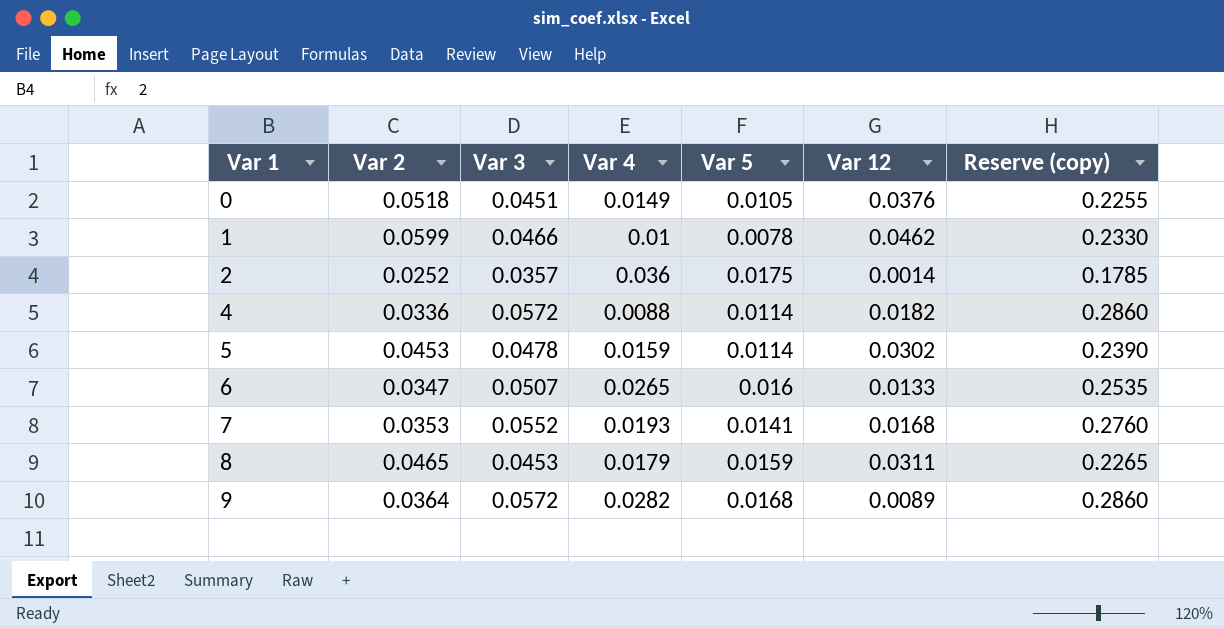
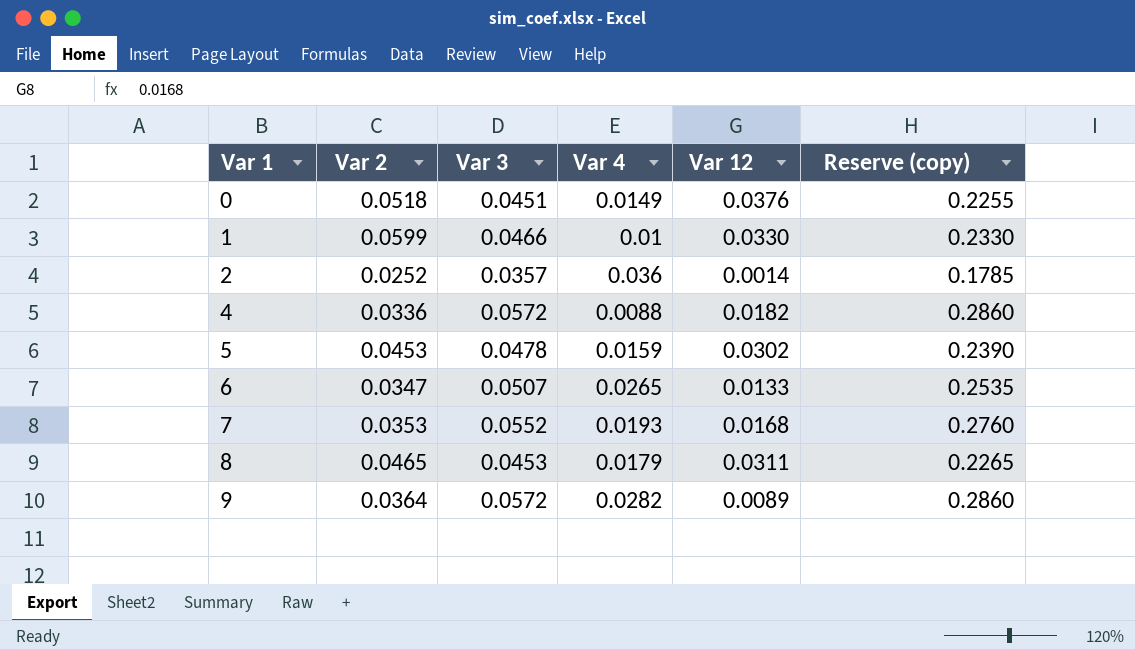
column Var 5 | position: 5 -> none
1 | Var 12: 0.0462 -> 0.0330

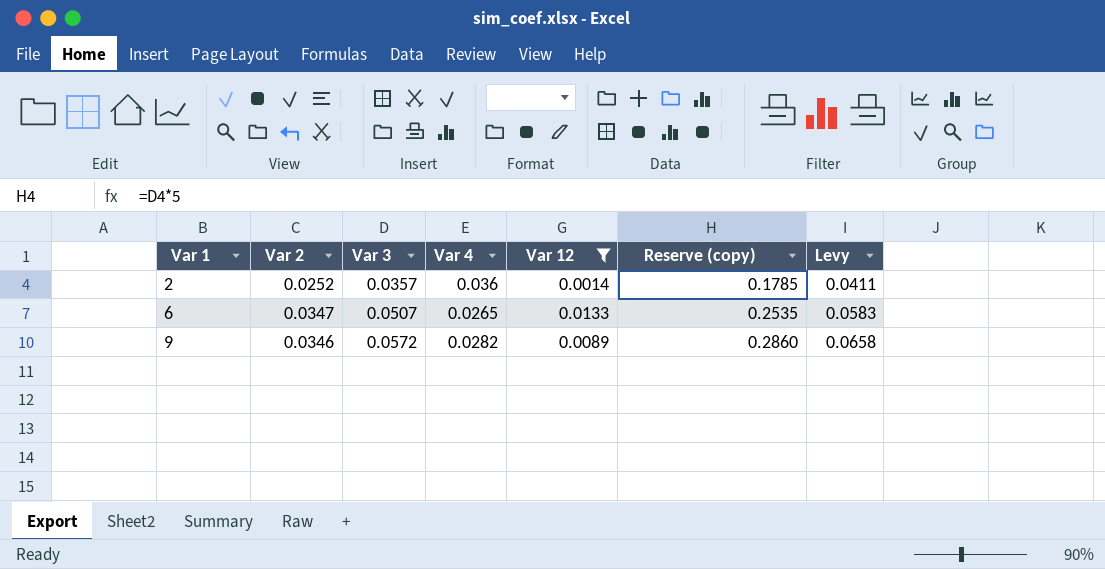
filter: none -> Var 12 <= 0.0133
column Levy | formula: none -> [Var 3] * 1.15
9 | Var 2: 0.0364 -> 0.0346

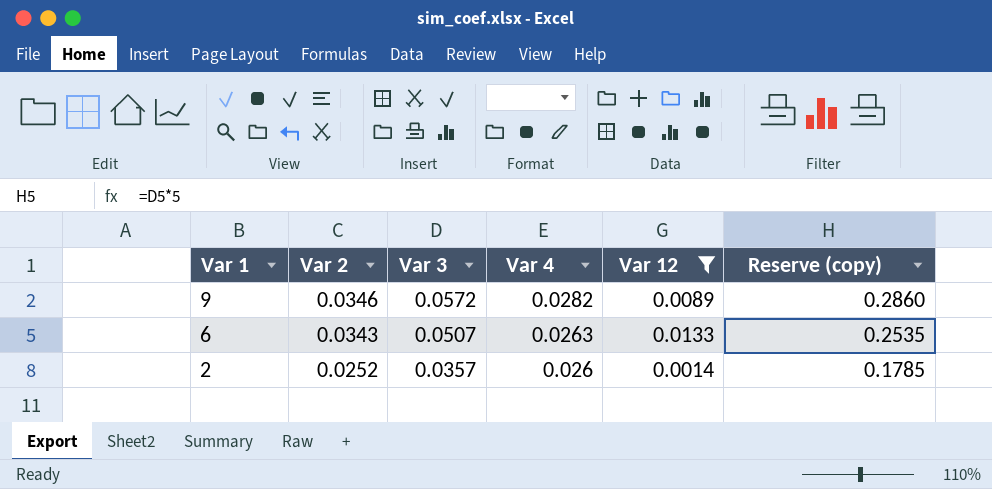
row order: Var 1 ascending -> Var 1 descending
column Levy | formula: [Var 3] * 1.15 -> none
6 | Var 2: 0.0347 -> 0.0343
6 | Var 4: 0.0265 -> 0.0263
2 | Var 4: 0.036 -> 0.026

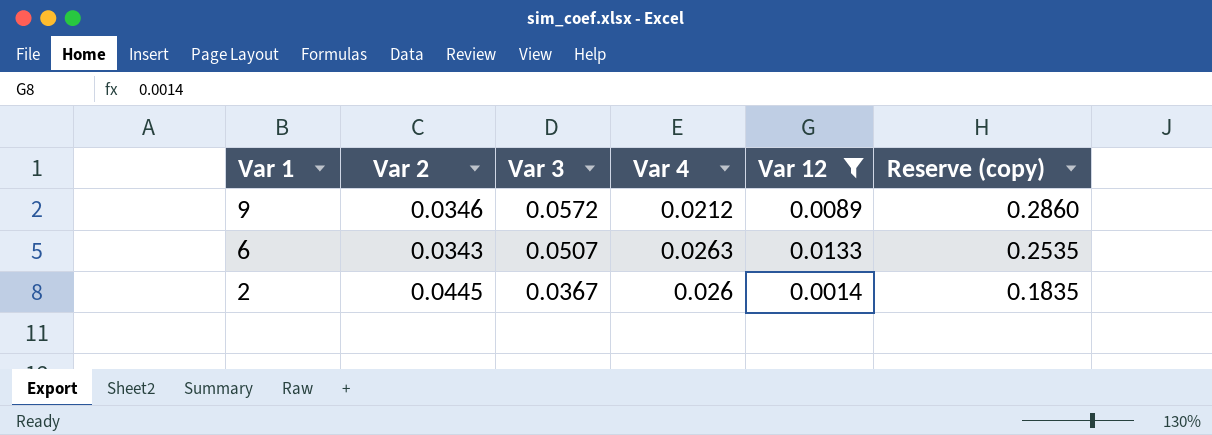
9 | Var 4: 0.0282 -> 0.0212
2 | Var 2: 0.0252 -> 0.0445
2 | Var 3: 0.0357 -> 0.0367
2 | Reserve (copy): 0.1785 -> 0.1835

